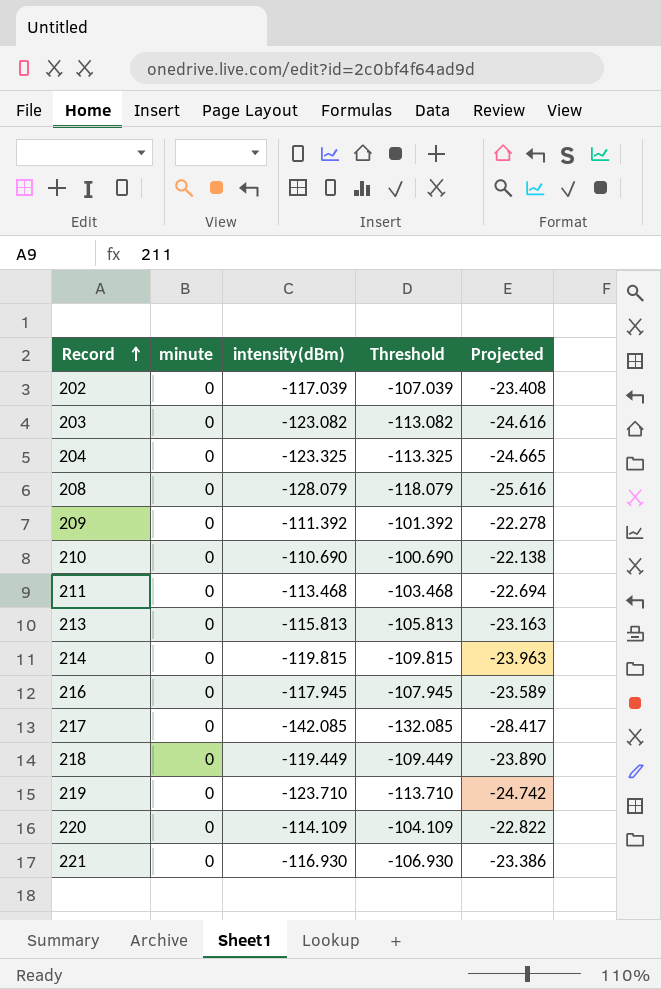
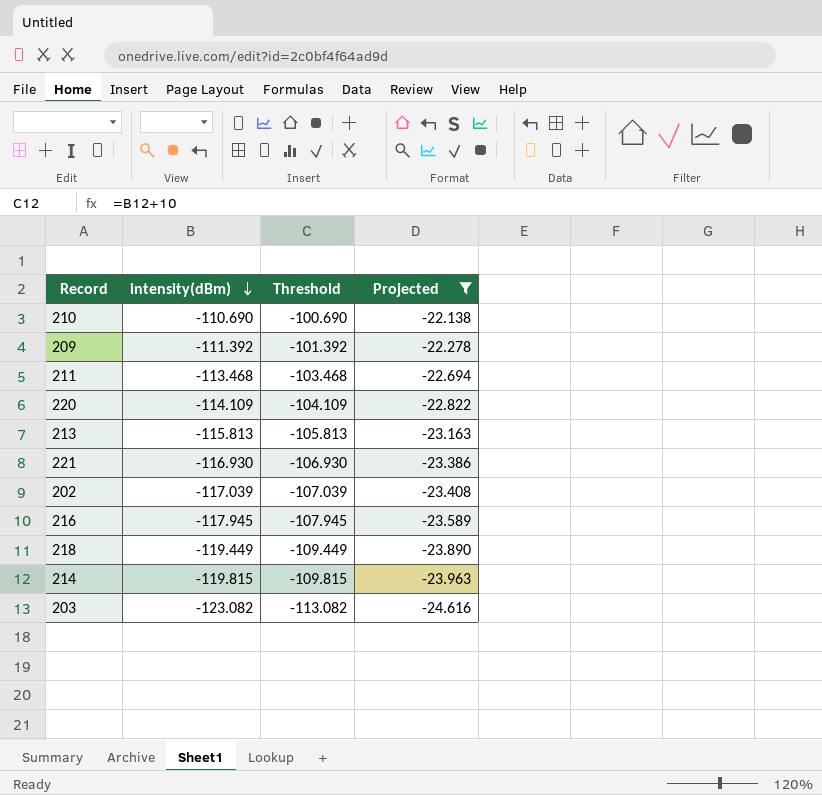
filter: none -> Projected >= -24.616
row order: Record ascending -> intensity(dBm) descending
column minute | position: 2 -> none

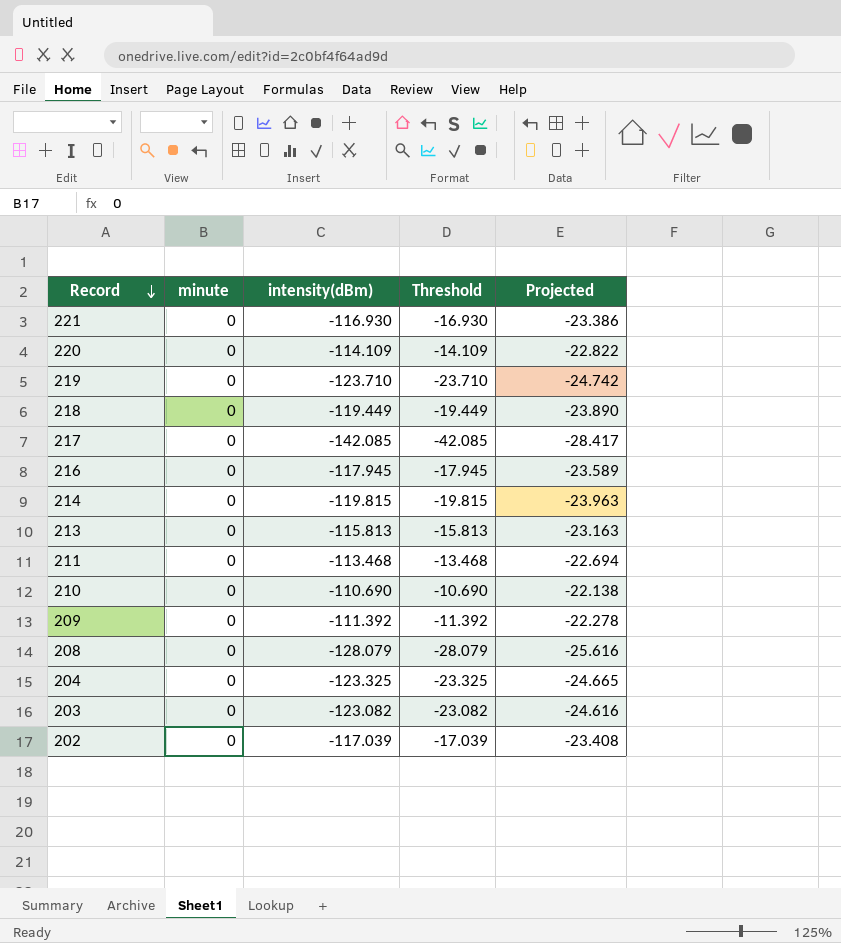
filter: Projected >= -24.616 -> none
row order: intensity(dBm) descending -> Record descending
column minute | position: none -> 2
column Threshold | formula: [intensity(dBm)] + 10 -> [intensity(dBm)] + 100

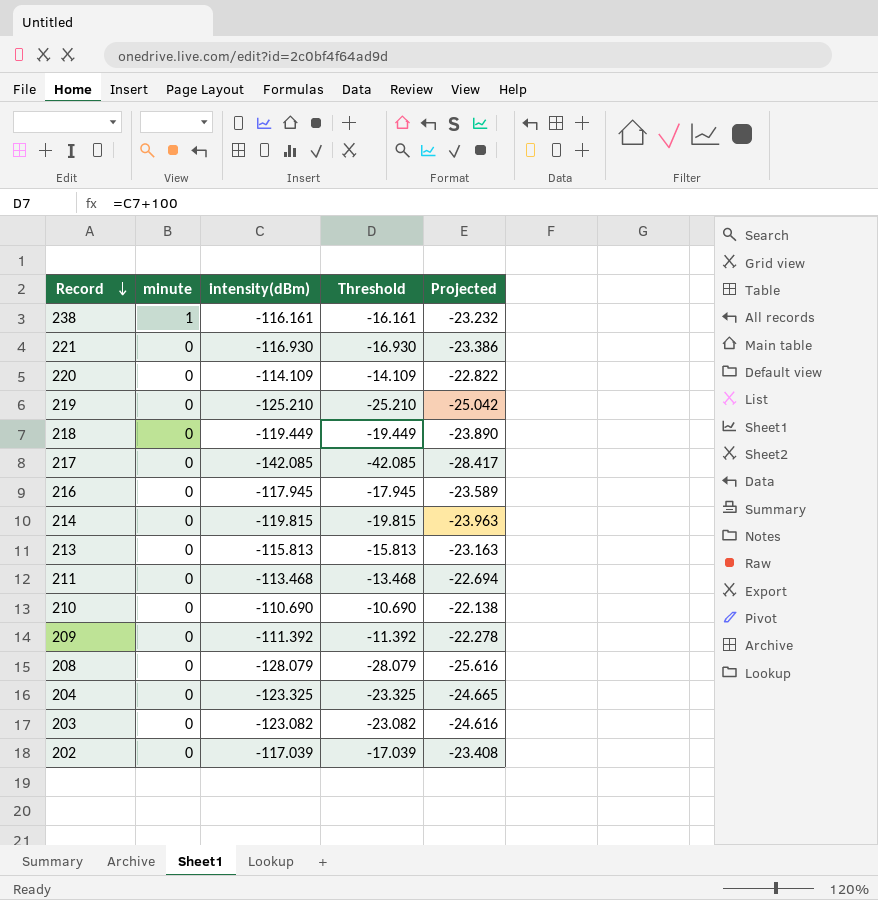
row 238: none -> 1 | -116.161 | -16.161 | -23.232
219 | intensity(dBm): -123.710 -> -125.210
219 | Threshold: -23.710 -> -25.210
219 | Projected: -24.742 -> -25.042

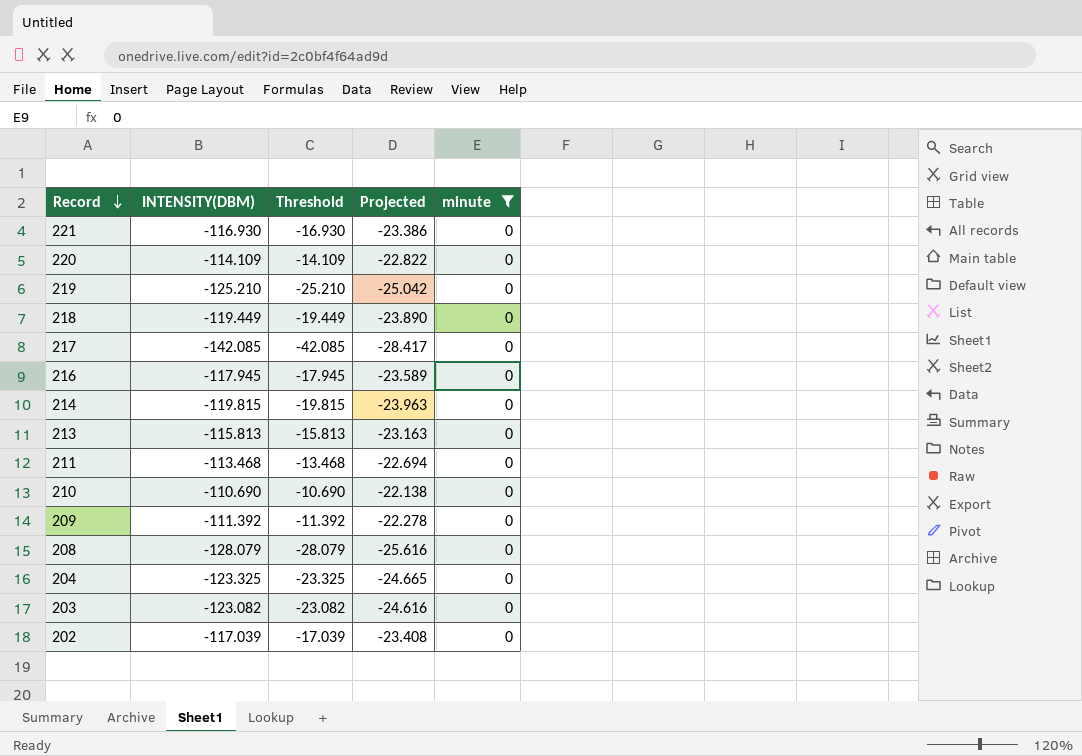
filter: none -> minute = 0
column name: intensity(dBm) -> INTENSITY(DBM)
column minute | position: 2 -> 5

